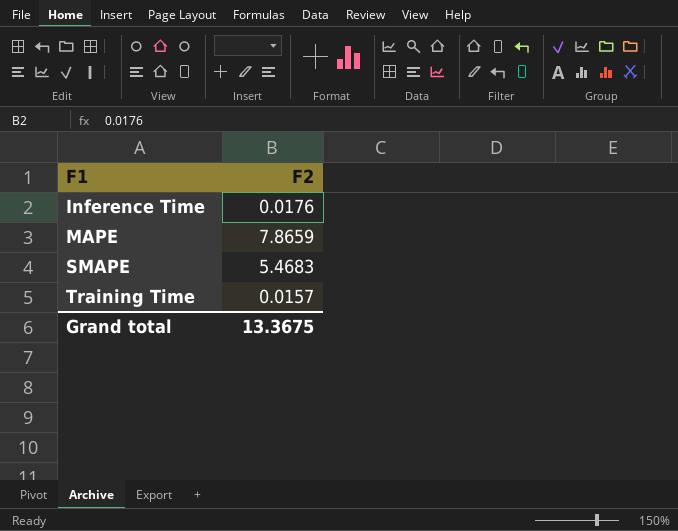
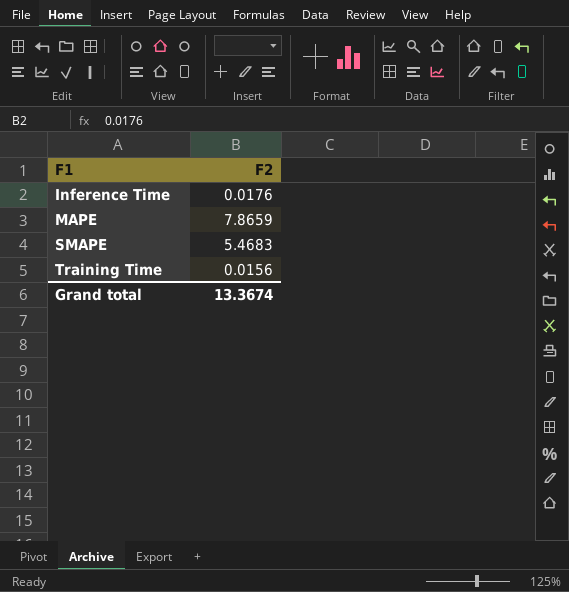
Training Time | F2: 0.0157 -> 0.0156
Grand total | F2: 13.3675 -> 13.3674

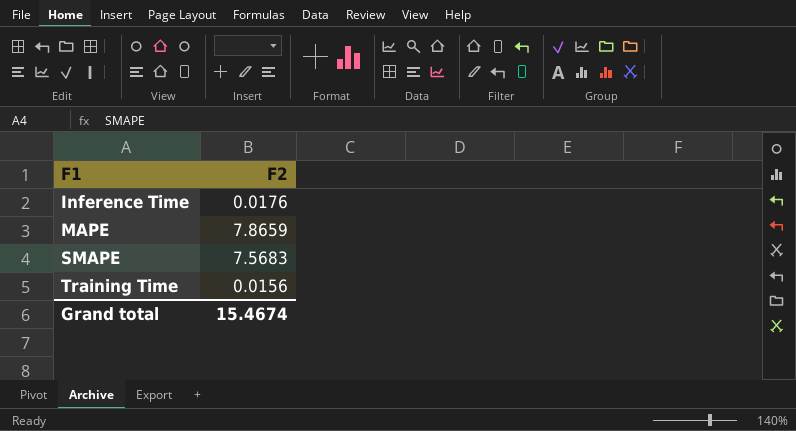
SMAPE | F2: 5.4683 -> 7.5683
Grand total | F2: 13.3674 -> 15.4674

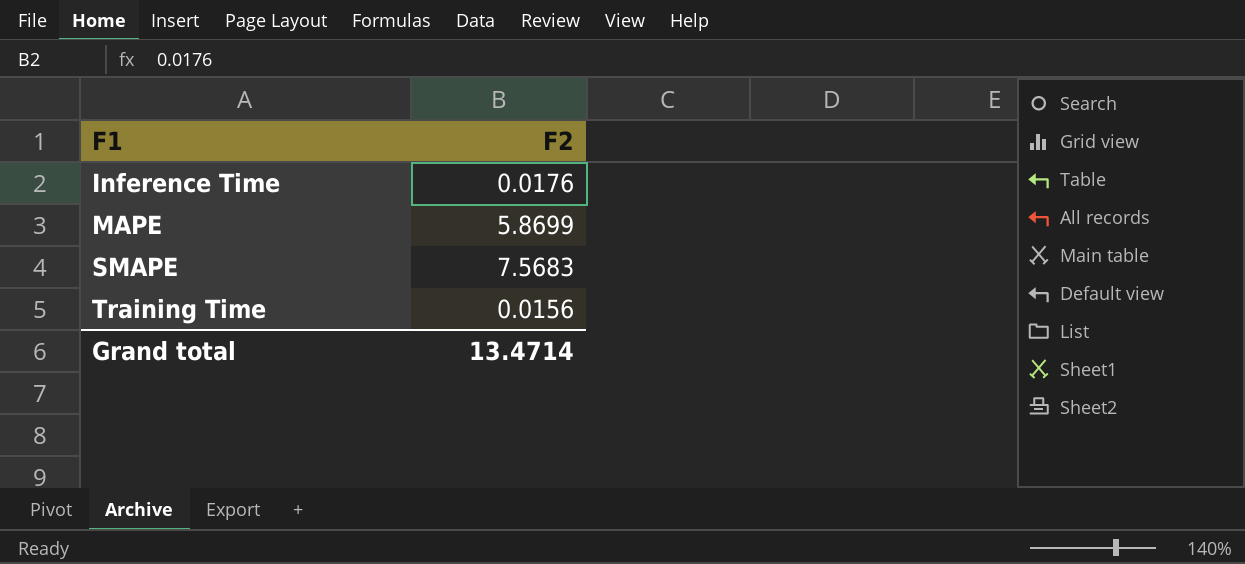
MAPE | F2: 7.8659 -> 5.8699
Grand total | F2: 15.4674 -> 13.4714

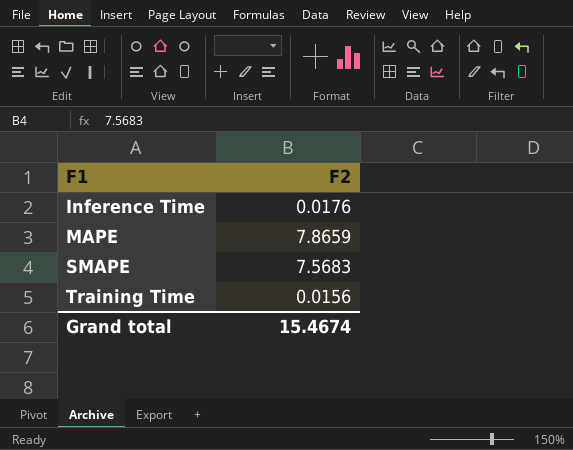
MAPE | F2: 5.8699 -> 7.8659
Grand total | F2: 13.4714 -> 15.4674

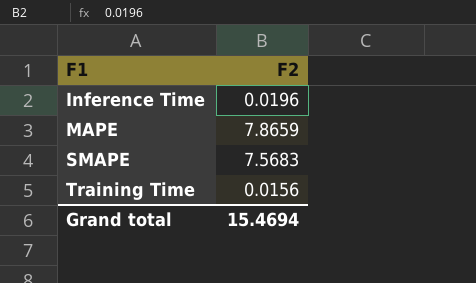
Inference Time | F2: 0.0176 -> 0.0196
Grand total | F2: 15.4674 -> 15.4694

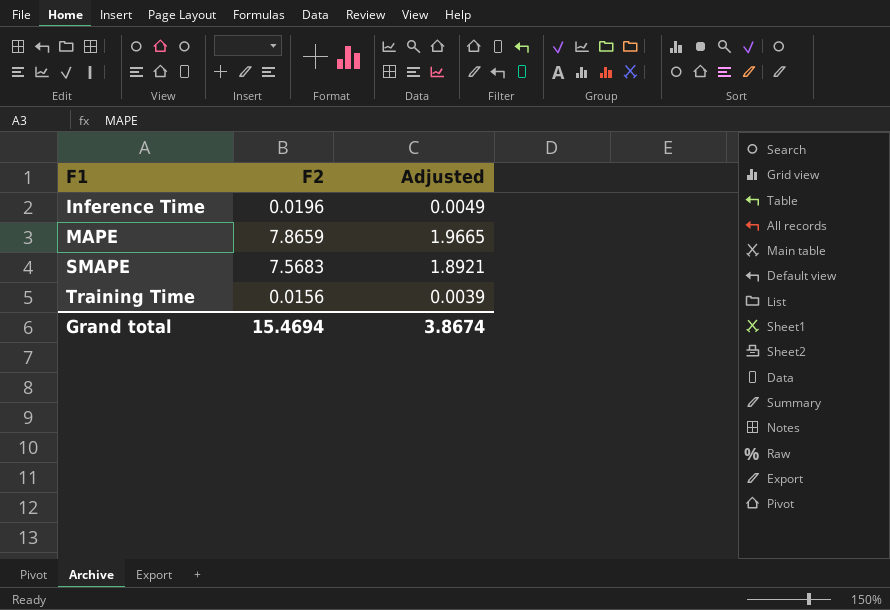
column Adjusted | formula: none -> [F2] * 0.25

